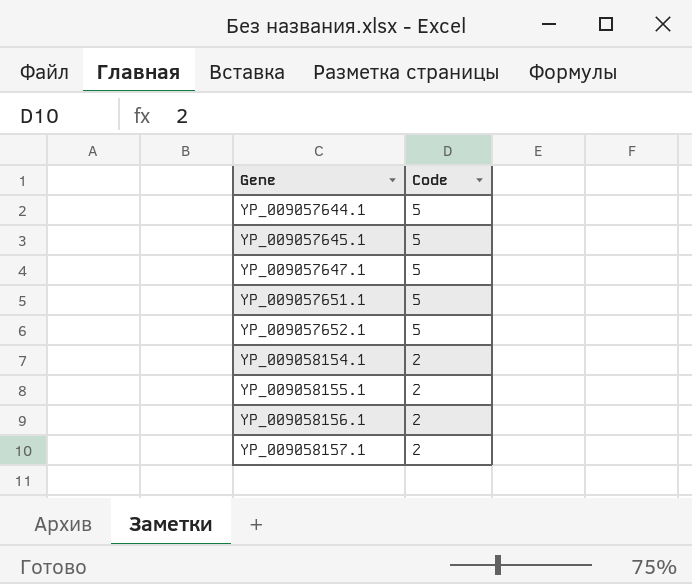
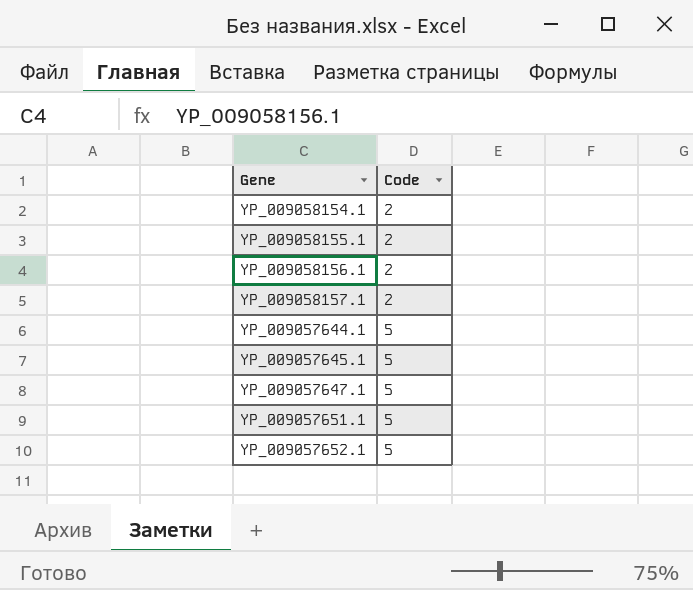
row order: Gene ascending -> Code ascending

